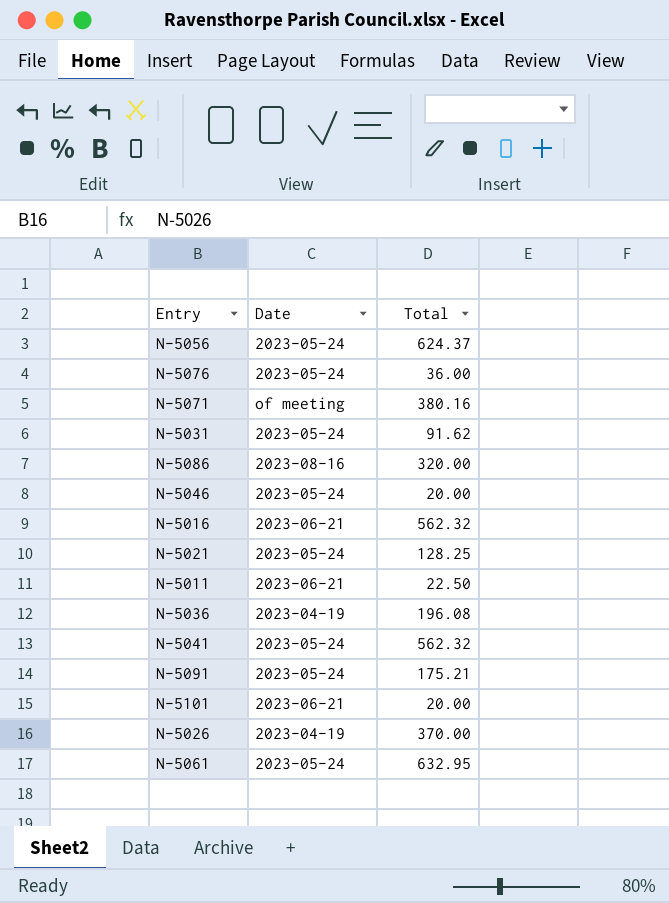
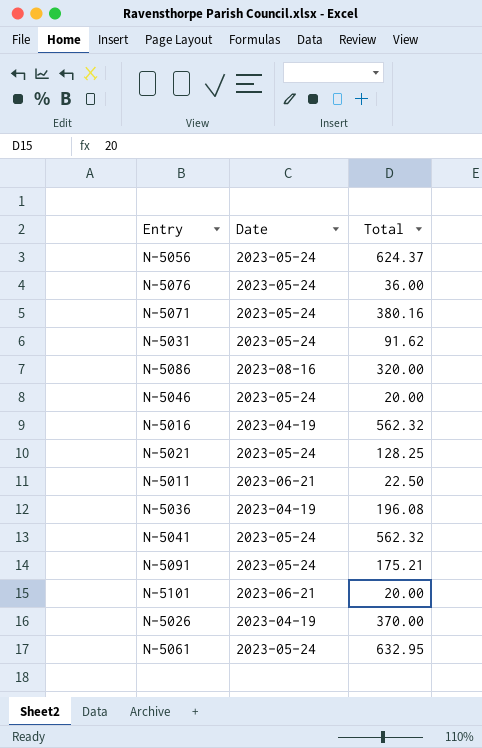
N-5071 | Date: of meeting -> 2023-05-24
N-5016 | Date: 2023-06-21 -> 2023-04-19

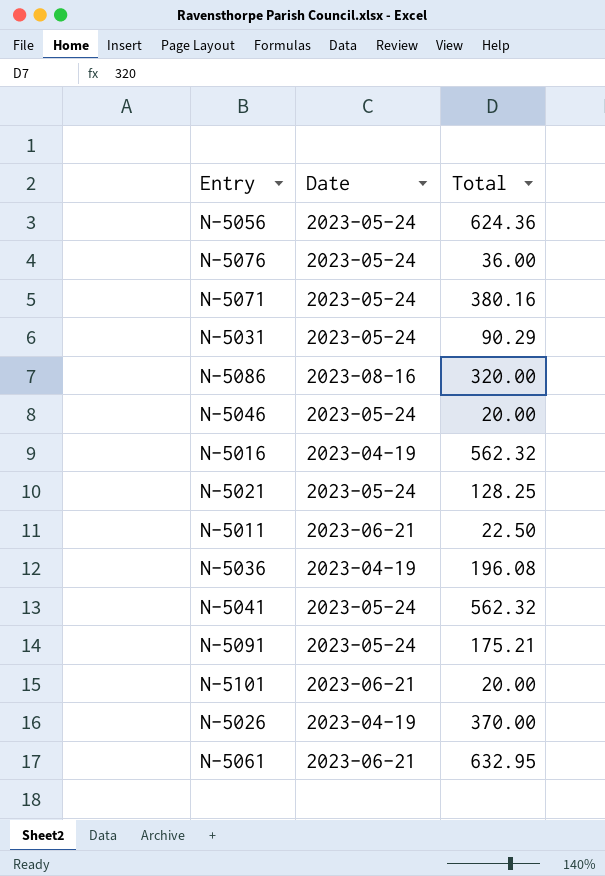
N-5056 | Total: 624.37 -> 624.36
N-5031 | Total: 91.62 -> 90.29
N-5061 | Date: 2023-05-24 -> 2023-06-21

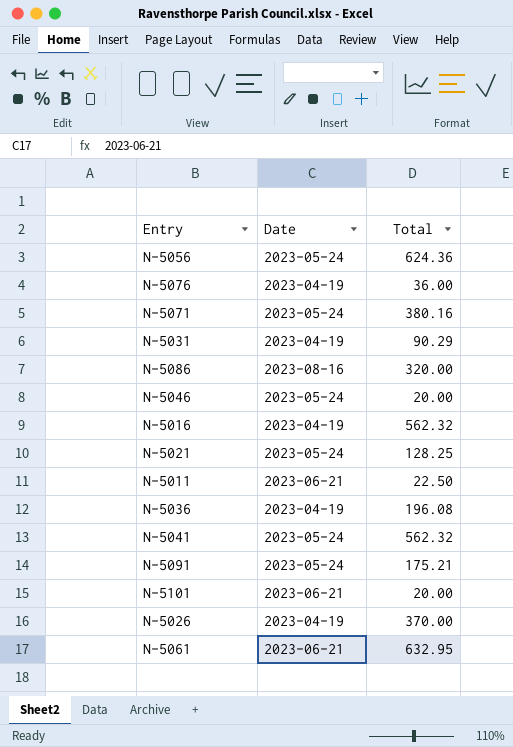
N-5076 | Date: 2023-05-24 -> 2023-04-19
N-5031 | Date: 2023-05-24 -> 2023-04-19

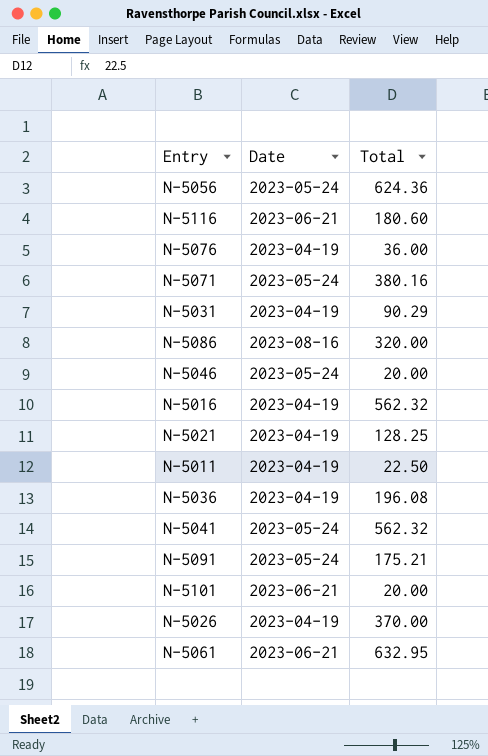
row N-5116: none -> 2023-06-21 | 180.60
N-5021 | Date: 2023-05-24 -> 2023-04-19
N-5011 | Date: 2023-06-21 -> 2023-04-19

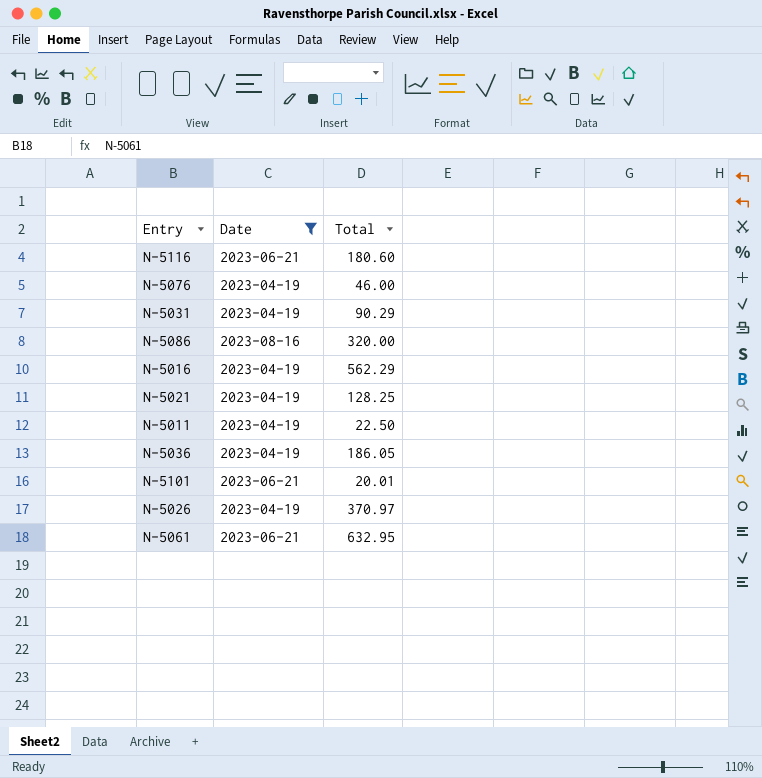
filter: none -> Date != 2023-05-24
N-5076 | Total: 36.00 -> 46.00
N-5016 | Total: 562.32 -> 562.29
N-5036 | Total: 196.08 -> 186.05
N-5101 | Total: 20.00 -> 20.01
N-5026 | Total: 370.00 -> 370.97

